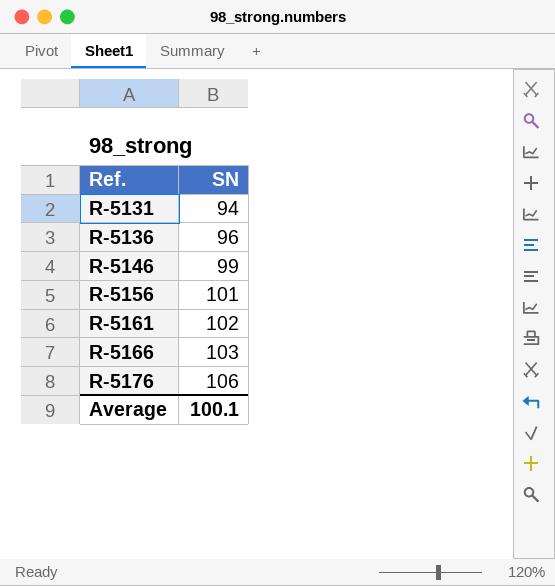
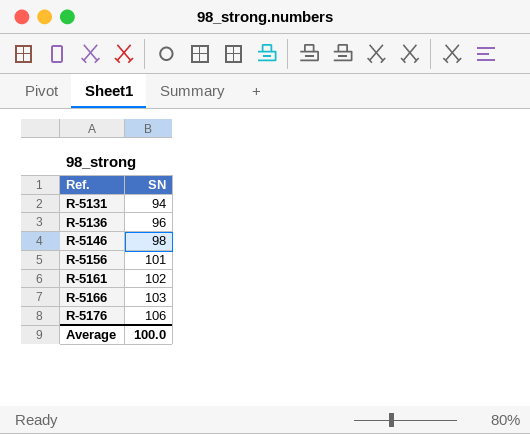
R-5146 | SN: 99 -> 98
Average | SN: 100.1 -> 100.0

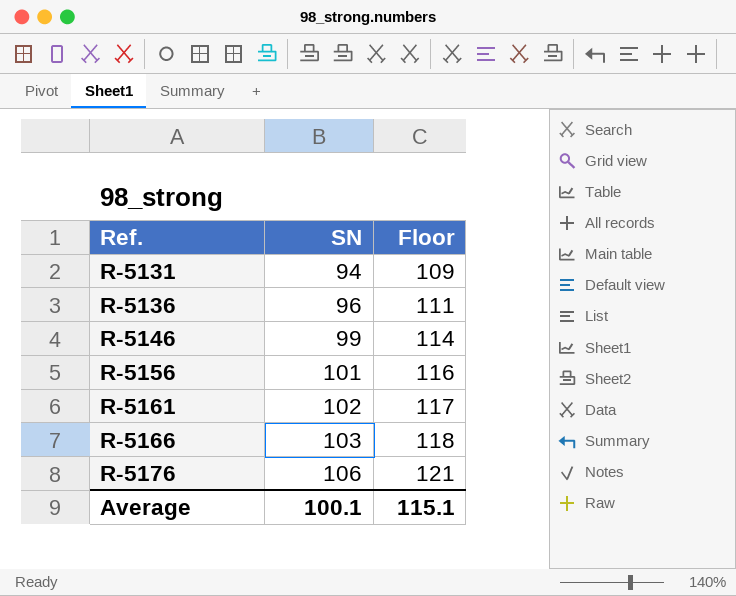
column Floor | formula: none -> [SN] + 15
R-5146 | SN: 98 -> 99
Average | SN: 100.0 -> 100.1

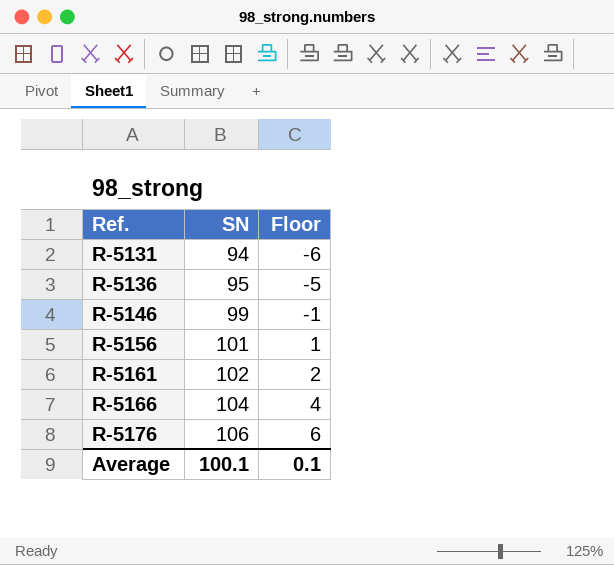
column Floor | formula: [SN] + 15 -> [SN] - 100
R-5136 | SN: 96 -> 95
R-5166 | SN: 103 -> 104
Average | Floor: 115.1 -> 0.1

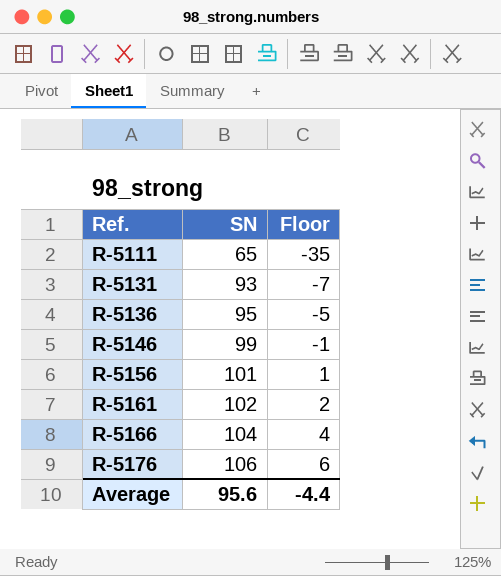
row R-5111: none -> 65 | -35
R-5131 | SN: 94 -> 93
R-5131 | Floor: -6 -> -7
Average | SN: 100.1 -> 95.6
Average | Floor: 0.1 -> -4.4

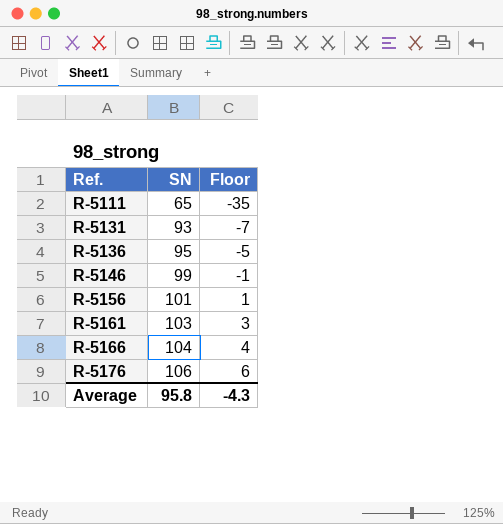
R-5161 | SN: 102 -> 103
R-5161 | Floor: 2 -> 3
Average | SN: 95.6 -> 95.8
Average | Floor: -4.4 -> -4.3

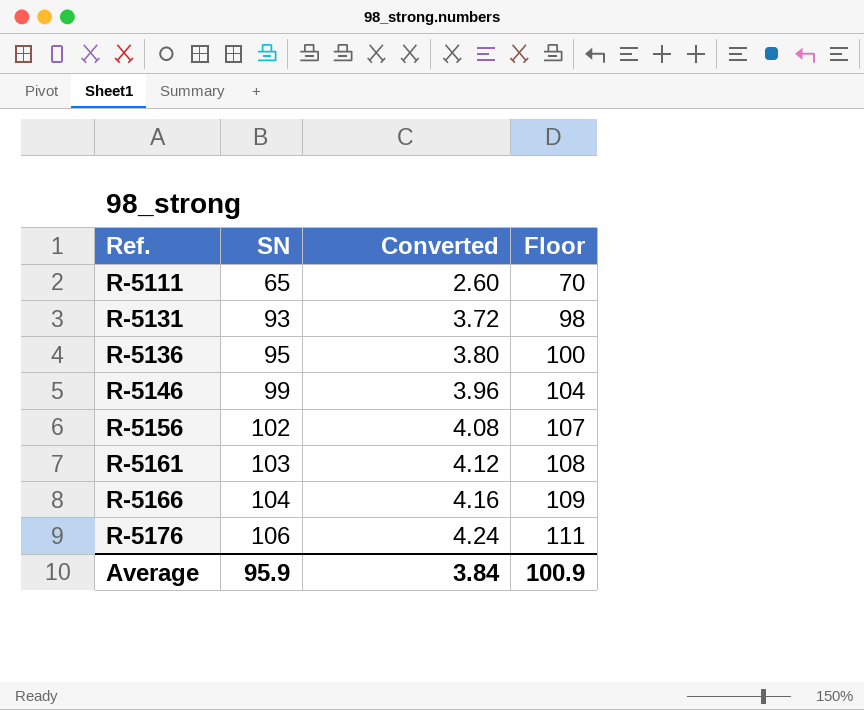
column Converted | formula: none -> [SN] * 0.04
column Floor | formula: [SN] - 100 -> [SN] + 5
R-5156 | SN: 101 -> 102
Average | SN: 95.8 -> 95.9
Average | Floor: -4.3 -> 100.9

